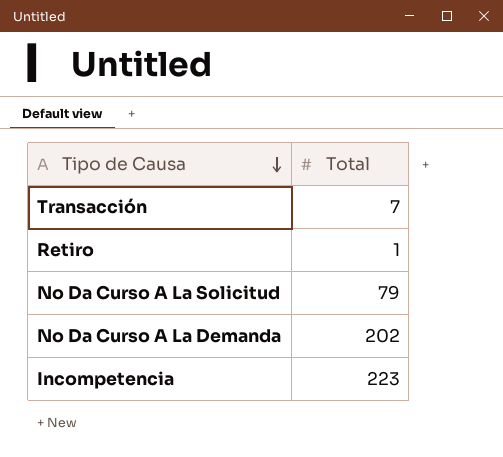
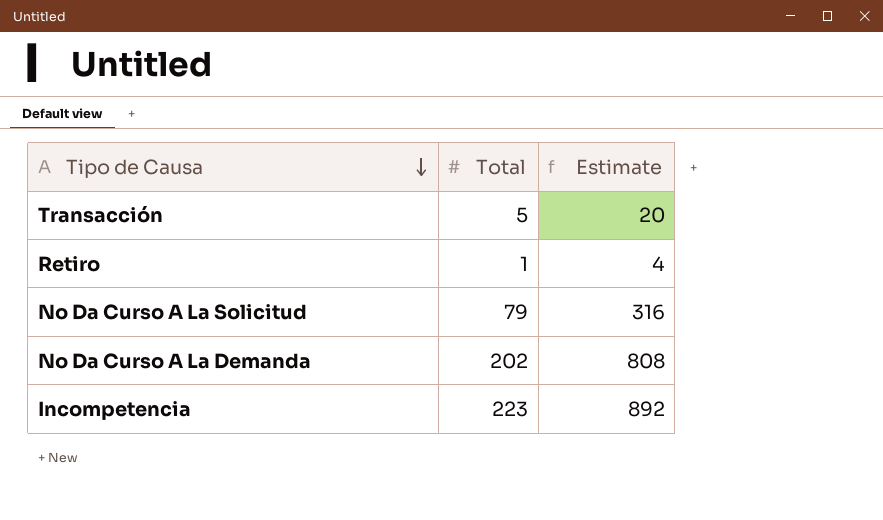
column Estimate | formula: none -> [Total] * 4
Transacción | Total: 7 -> 5

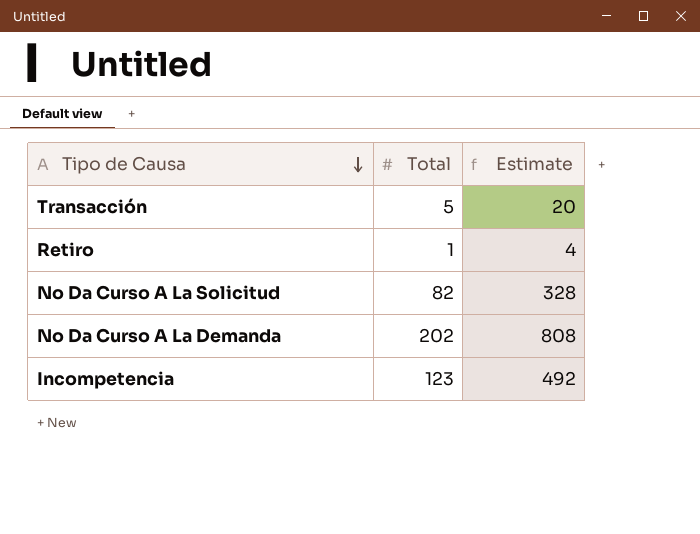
No Da Curso A La Solicitud | Total: 79 -> 82
No Da Curso A La Solicitud | Estimate: 316 -> 328
Incompetencia | Total: 223 -> 123
Incompetencia | Estimate: 892 -> 492

